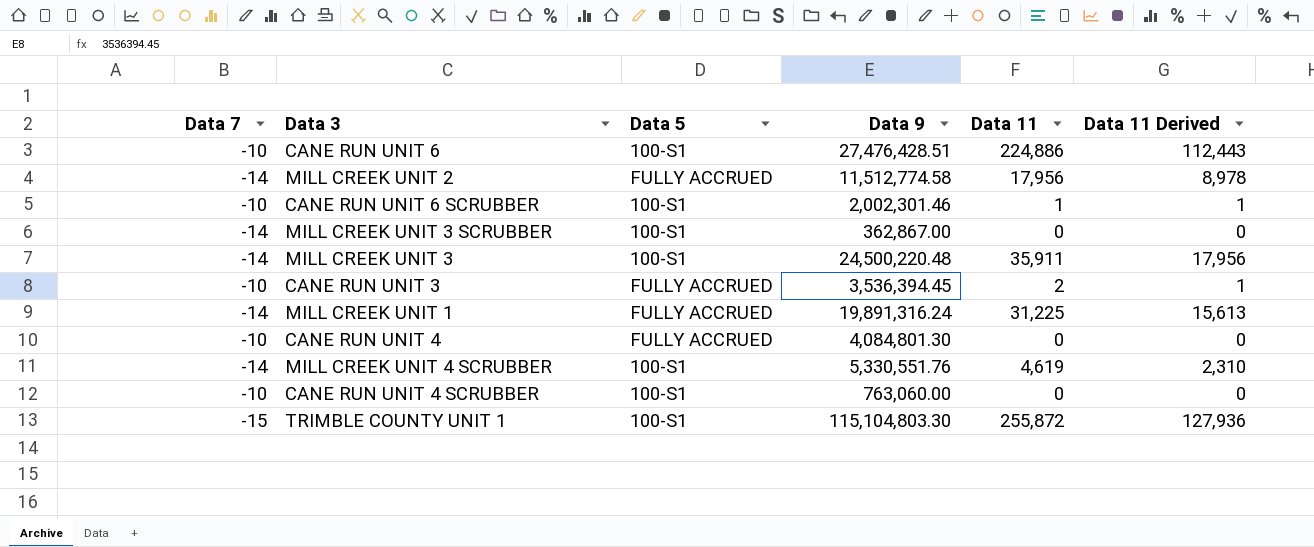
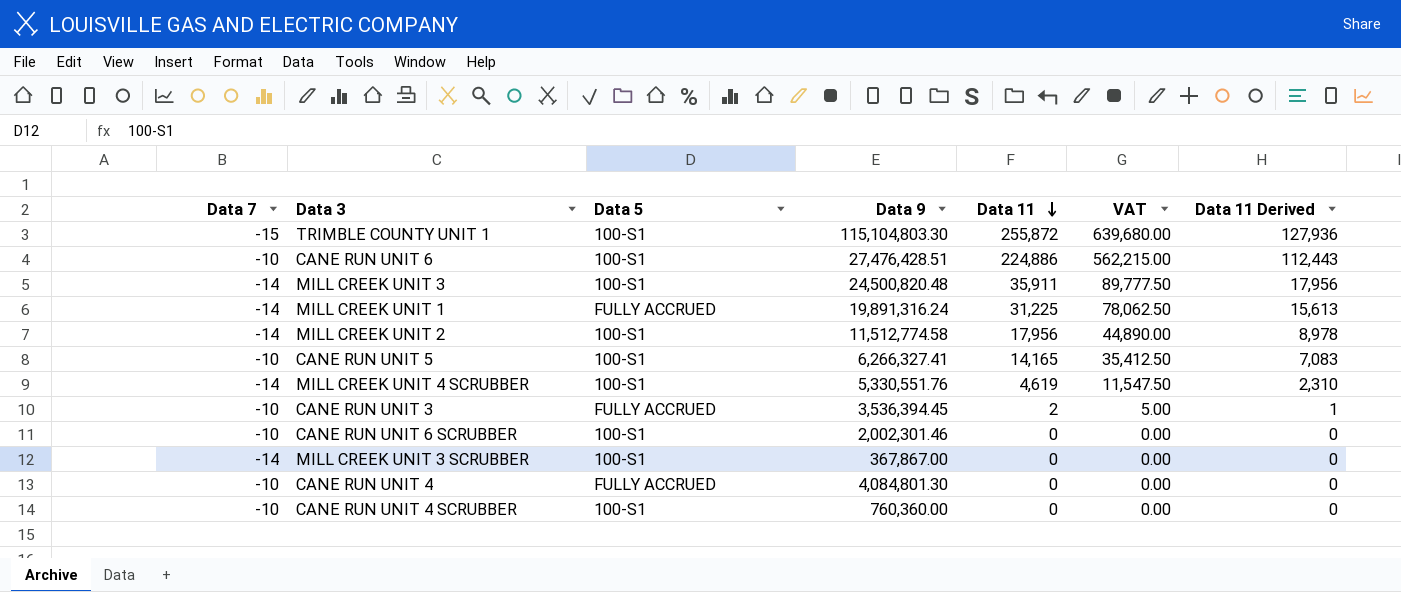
row order: none -> Data 11 descending
column VAT | formula: none -> [Data 11] * 2.5
MILL CREEK UNIT 3 | Data 9: 24,500,220.48 -> 24,500,820.48
MILL CREEK UNIT 2 | Data 5: FULLY ACCRUED -> 100-S1
row CANE RUN UNIT 5: none -> -10 | 100-S1 | 6,266,327.41 | 14,165 | 35,412.50 | 7,083
CANE RUN UNIT 6 SCRUBBER | Data 11: 1 -> 0
CANE RUN UNIT 6 SCRUBBER | Data 11 Derived: 1 -> 0
MILL CREEK UNIT 3 SCRUBBER | Data 9: 362,867.00 -> 367,867.00
CANE RUN UNIT 4 SCRUBBER | Data 9: 763,060.00 -> 760,360.00

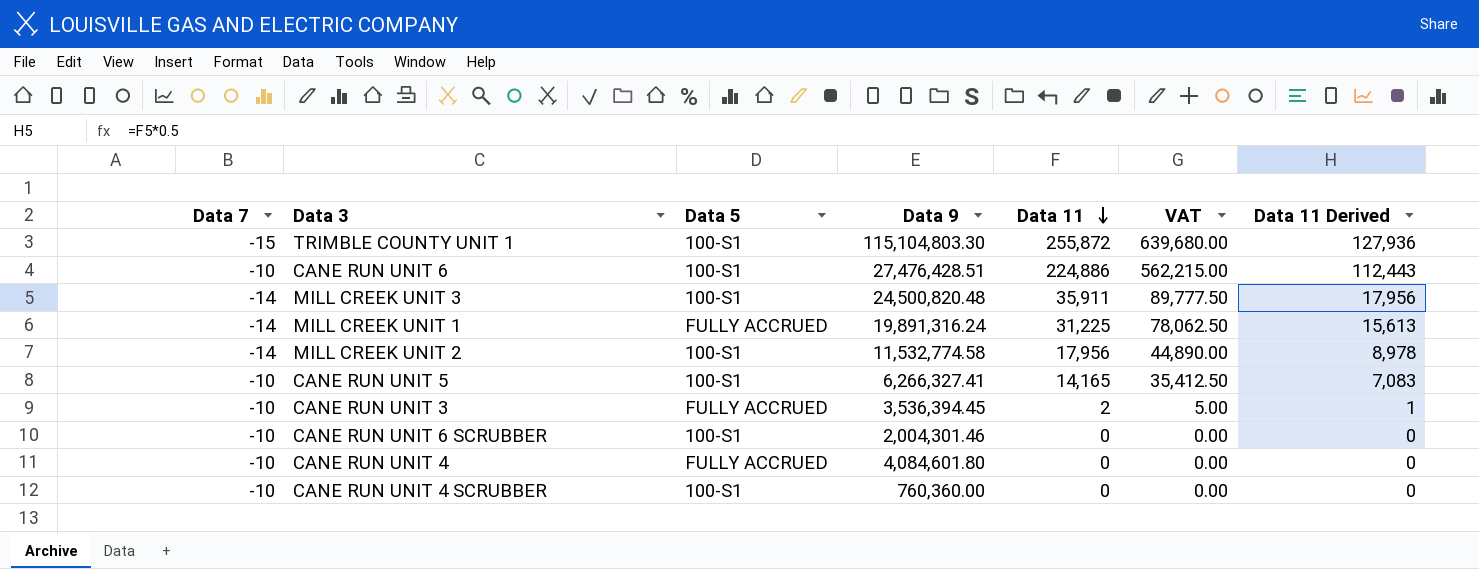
row MILL CREEK UNIT 4 SCRUBBER: -14 | 100-S1 | 5,330,551.76 | 4,619 | 11,547.50 | 2,310 -> none
row MILL CREEK UNIT 3 SCRUBBER: -14 | 100-S1 | 367,867.00 | 0 | 0.00 | 0 -> none
MILL CREEK UNIT 2 | Data 9: 11,512,774.58 -> 11,532,774.58
CANE RUN UNIT 6 SCRUBBER | Data 9: 2,002,301.46 -> 2,004,301.46
CANE RUN UNIT 4 | Data 9: 4,084,801.30 -> 4,084,601.80

